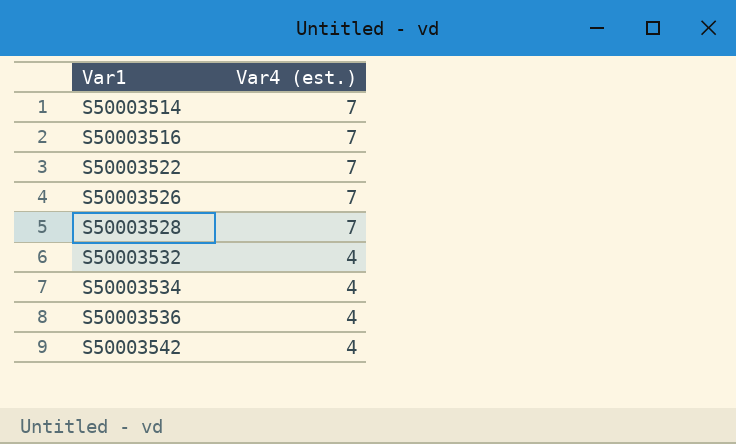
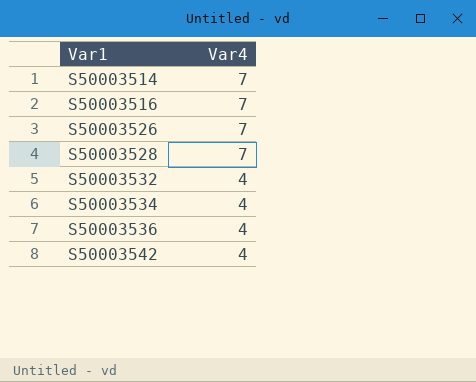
column name: Var4 (est.) -> Var4
row S50003522: 7 -> none

